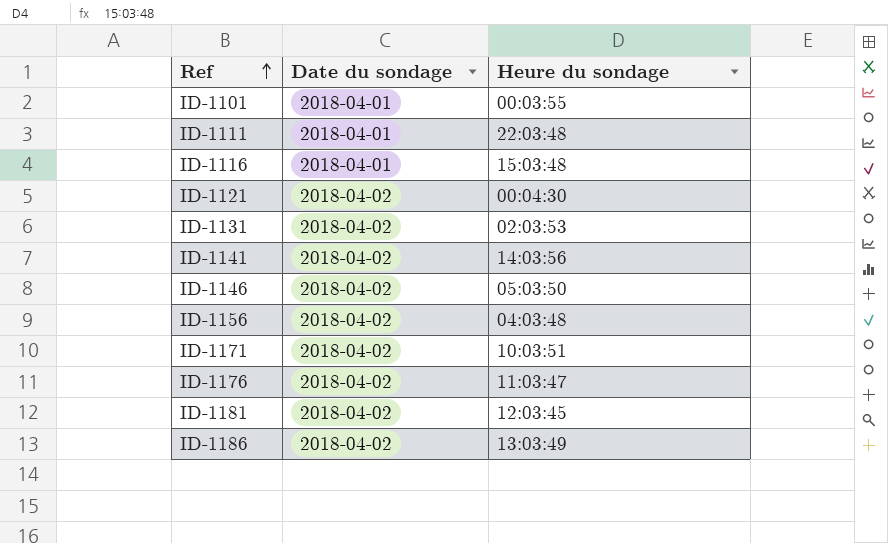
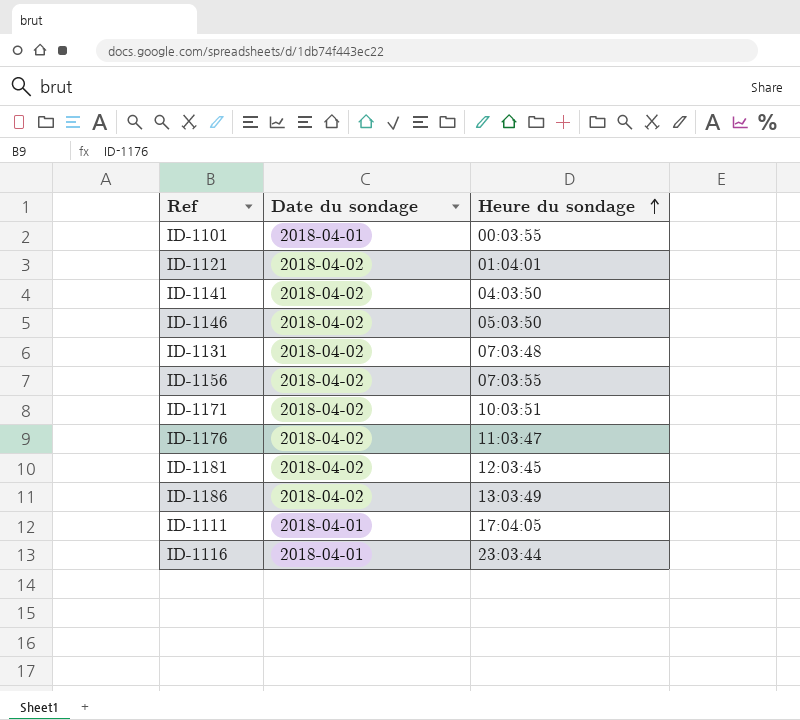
row order: Ref ascending -> Heure du sondage ascending
ID-1121 | Heure du sondage: 00:04:30 -> 01:04:01
ID-1141 | Heure du sondage: 14:03:56 -> 04:03:50
ID-1131 | Heure du sondage: 02:03:53 -> 07:03:48
ID-1156 | Heure du sondage: 04:03:48 -> 07:03:55
ID-1111 | Heure du sondage: 22:03:48 -> 17:04:05
ID-1116 | Heure du sondage: 15:03:48 -> 23:03:44

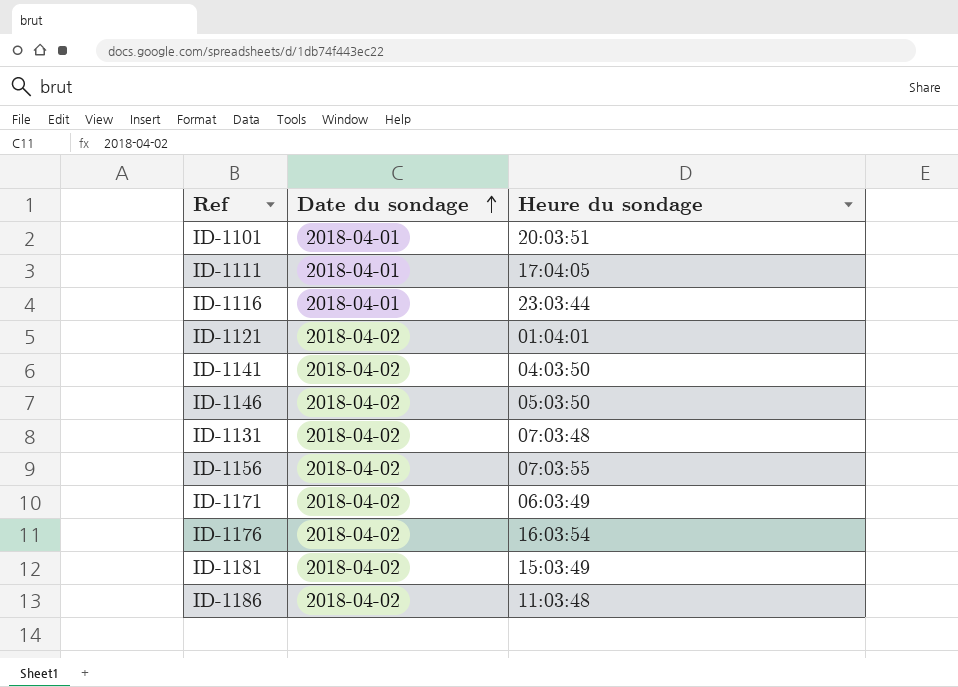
row order: Heure du sondage ascending -> Date du sondage ascending
ID-1101 | Heure du sondage: 00:03:55 -> 20:03:51
ID-1171 | Heure du sondage: 10:03:51 -> 06:03:49
ID-1176 | Heure du sondage: 11:03:47 -> 16:03:54
ID-1181 | Heure du sondage: 12:03:45 -> 15:03:49
ID-1186 | Heure du sondage: 13:03:49 -> 11:03:48

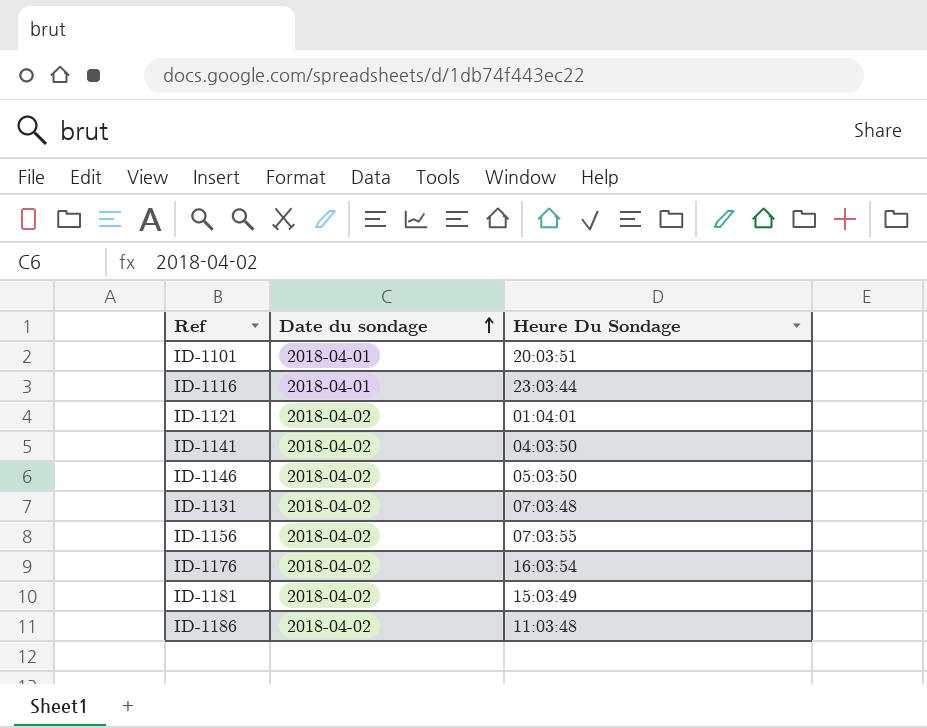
column name: Heure du sondage -> Heure Du Sondage
row ID-1111: 2018-04-01 | 17:04:05 -> none
row ID-1171: 2018-04-02 | 06:03:49 -> none

